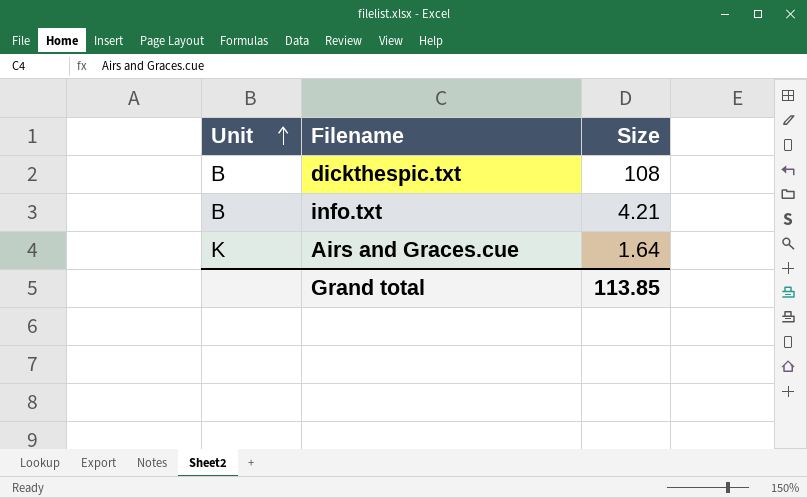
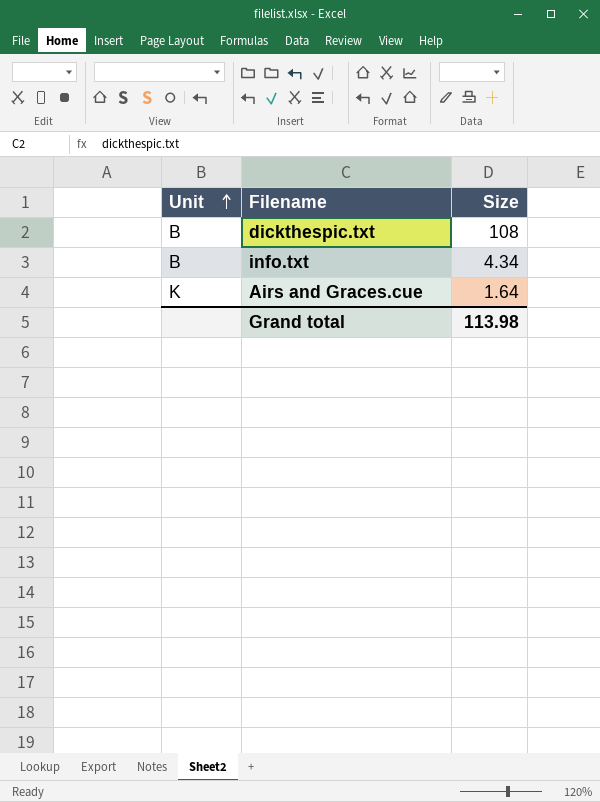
info.txt | Size: 4.21 -> 4.34
Grand total | Size: 113.85 -> 113.98

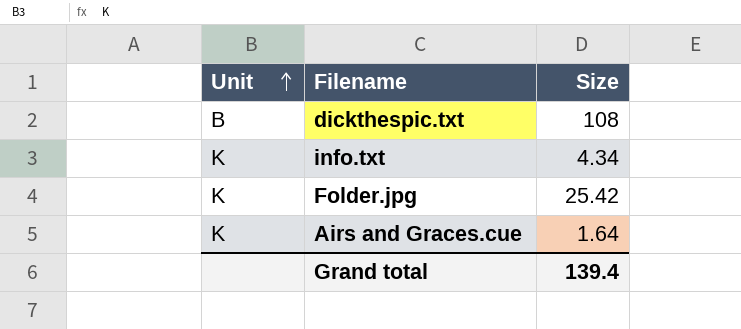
info.txt | Unit: B -> K
row Folder.jpg: none -> K | 25.42
Grand total | Size: 113.98 -> 139.4

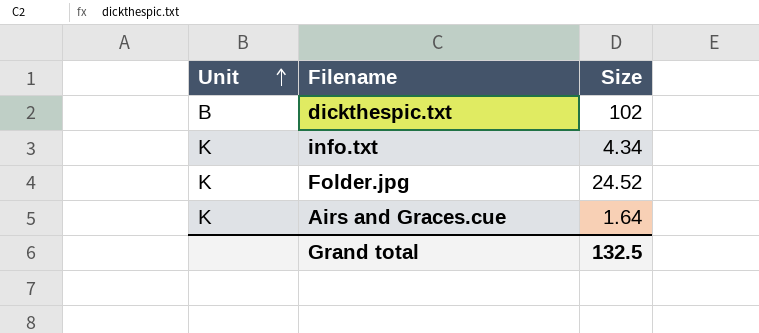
dickthespic.txt | Size: 108 -> 102
Folder.jpg | Size: 25.42 -> 24.52
Grand total | Size: 139.4 -> 132.5

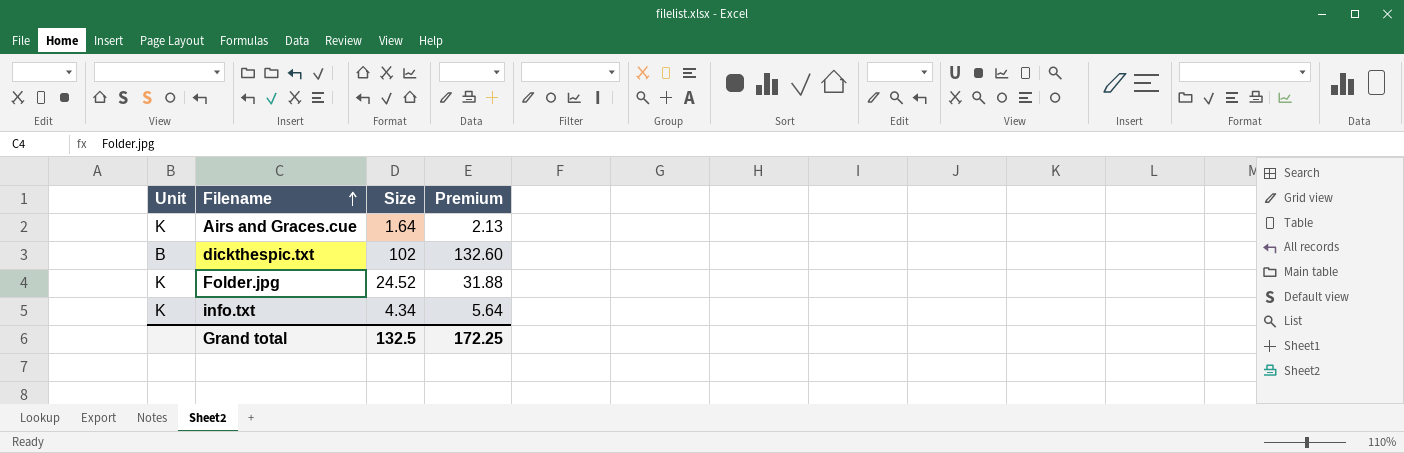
row order: Unit ascending -> Filename ascending
column Premium | formula: none -> [Size] * 1.3

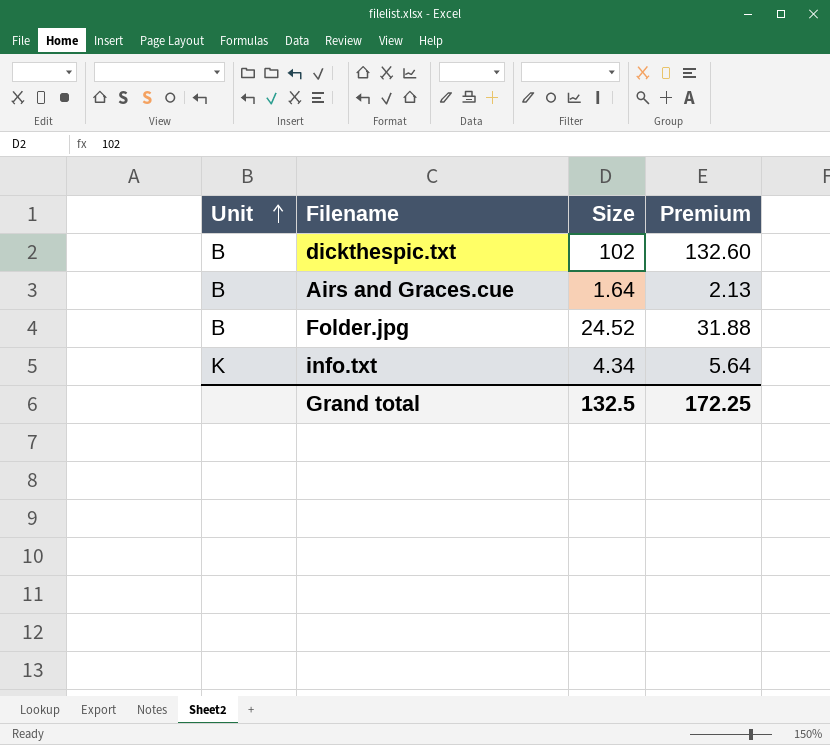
row order: Filename ascending -> Unit ascending
Airs and Graces.cue | Unit: K -> B
Folder.jpg | Unit: K -> B

